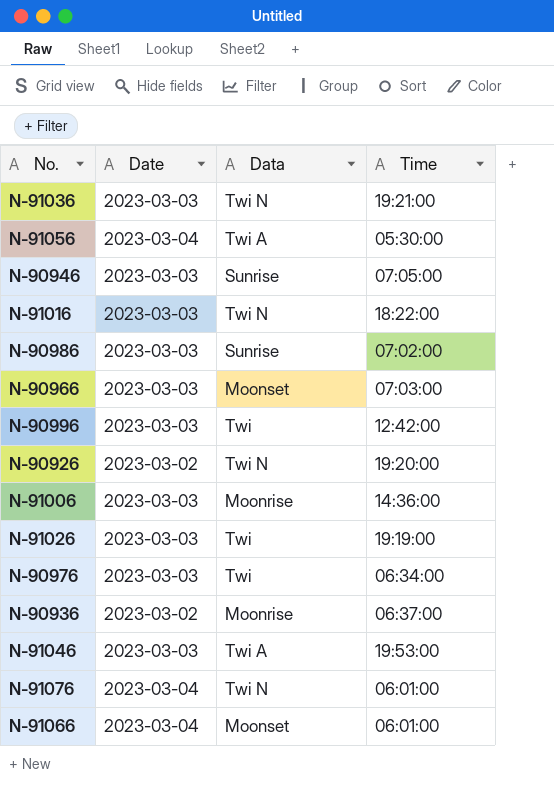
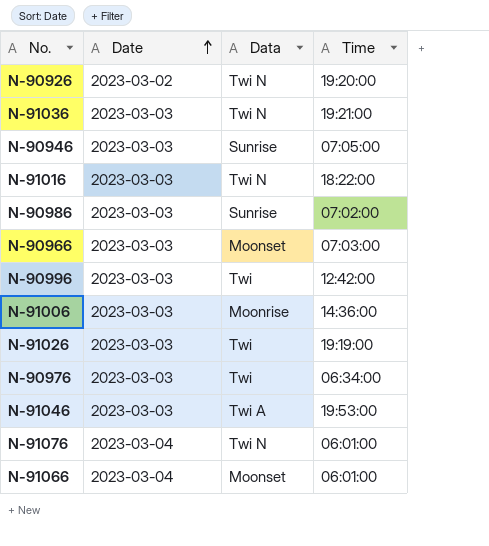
row order: none -> Date ascending
row N-91056: 2023-03-04 | Twi A | 05:30:00 -> none
row N-90936: 2023-03-02 | Moonrise | 06:37:00 -> none

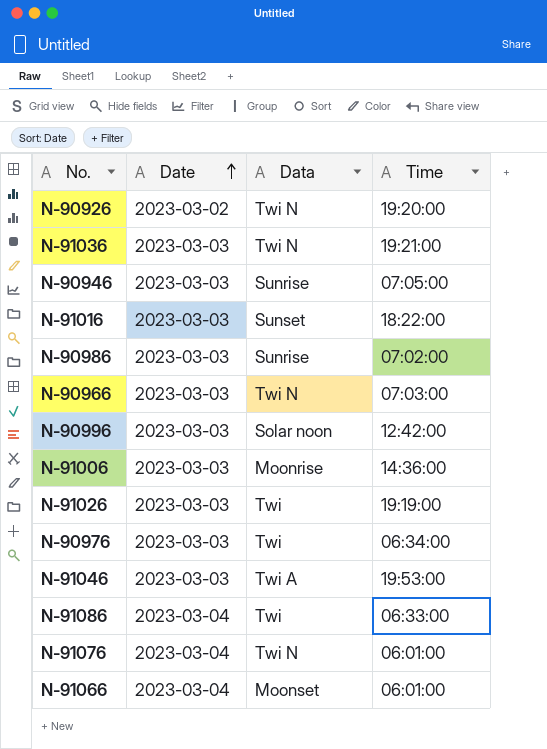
N-91016 | Data: Twi N -> Sunset
N-90966 | Data: Moonset -> Twi N
N-90996 | Data: Twi -> Solar noon
row N-91086: none -> 2023-03-04 | Twi | 06:33:00

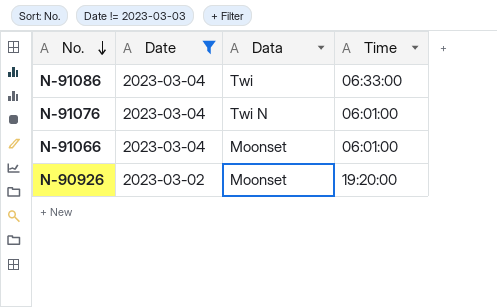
filter: none -> Date != 2023-03-03
row order: Date ascending -> No. descending
N-90926 | Data: Twi N -> Moonset

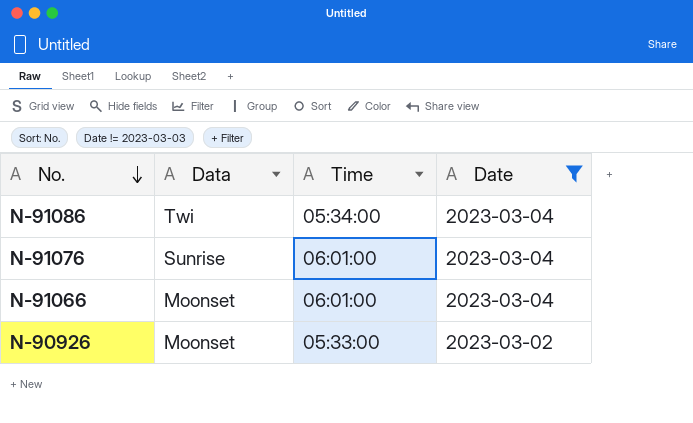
column Date | position: 2 -> 4
N-91086 | Time: 06:33:00 -> 05:34:00
N-91076 | Data: Twi N -> Sunrise
N-90926 | Time: 19:20:00 -> 05:33:00

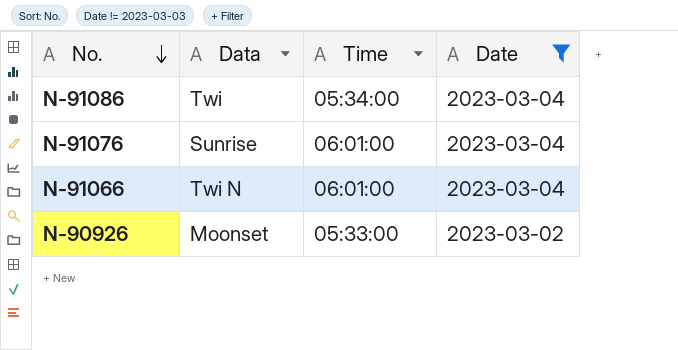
N-91066 | Data: Moonset -> Twi N

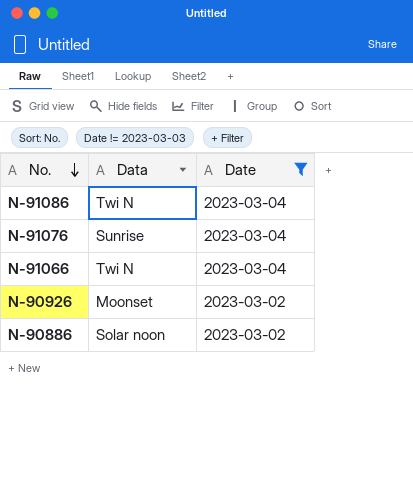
column Time | position: 3 -> none
N-91086 | Data: Twi -> Twi N
row N-90886: none -> Solar noon | 2023-03-02

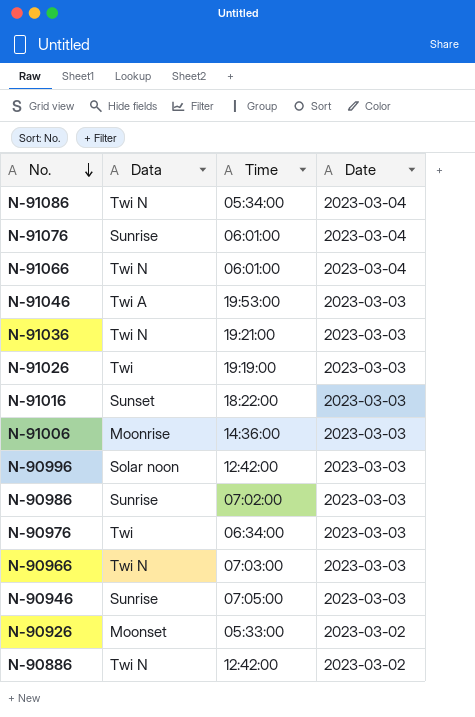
filter: Date != 2023-03-03 -> none
column Time | position: none -> 3
N-90886 | Data: Solar noon -> Twi N

